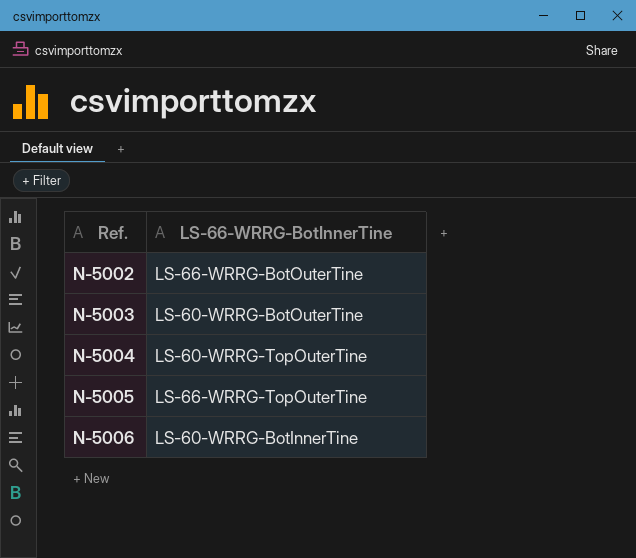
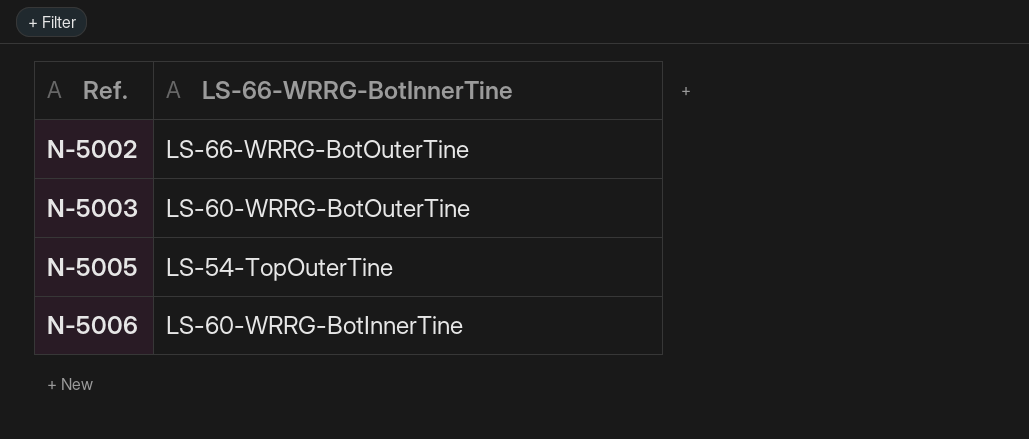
row N-5004: LS-60-WRRG-TopOuterTine -> none
N-5005 | LS-66-WRRG-BotInnerTine: LS-66-WRRG-TopOuterTine -> LS-54-TopOuterTine

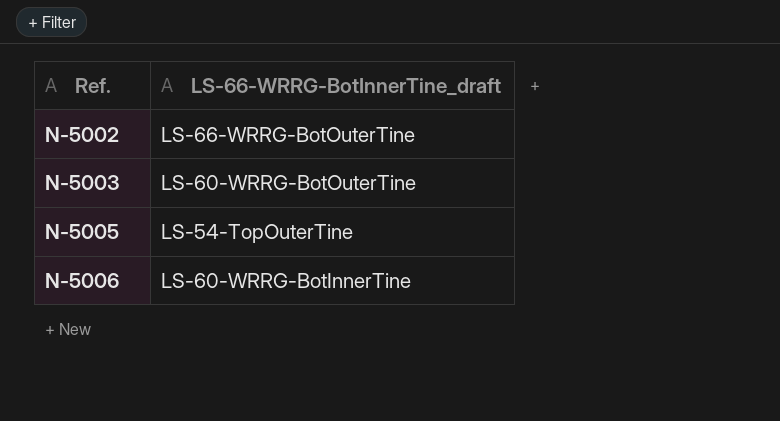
column name: LS-66-WRRG-BotInnerTine -> LS-66-WRRG-BotInnerTine_draft

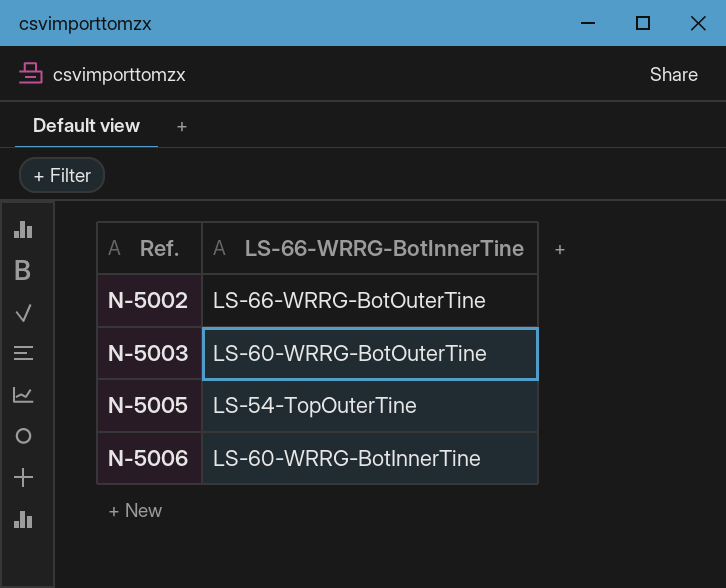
column name: LS-66-WRRG-BotInnerTine_draft -> LS-66-WRRG-BotInnerTine

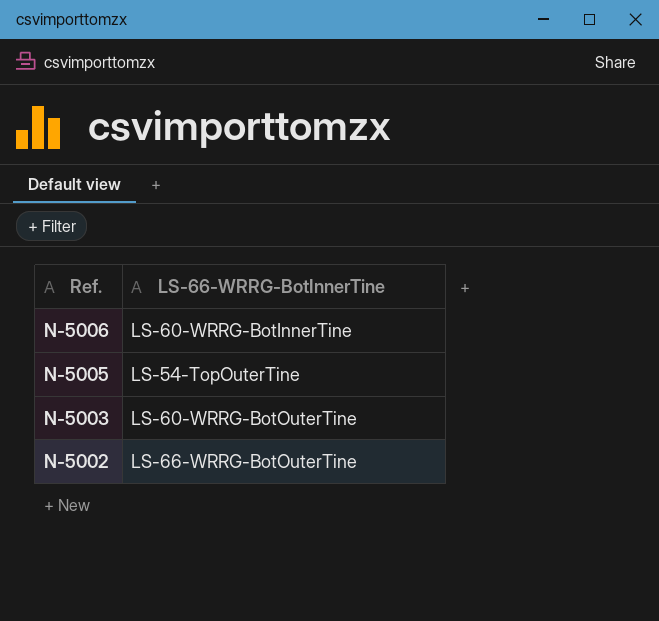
row order: Ref. ascending -> Ref. descending

